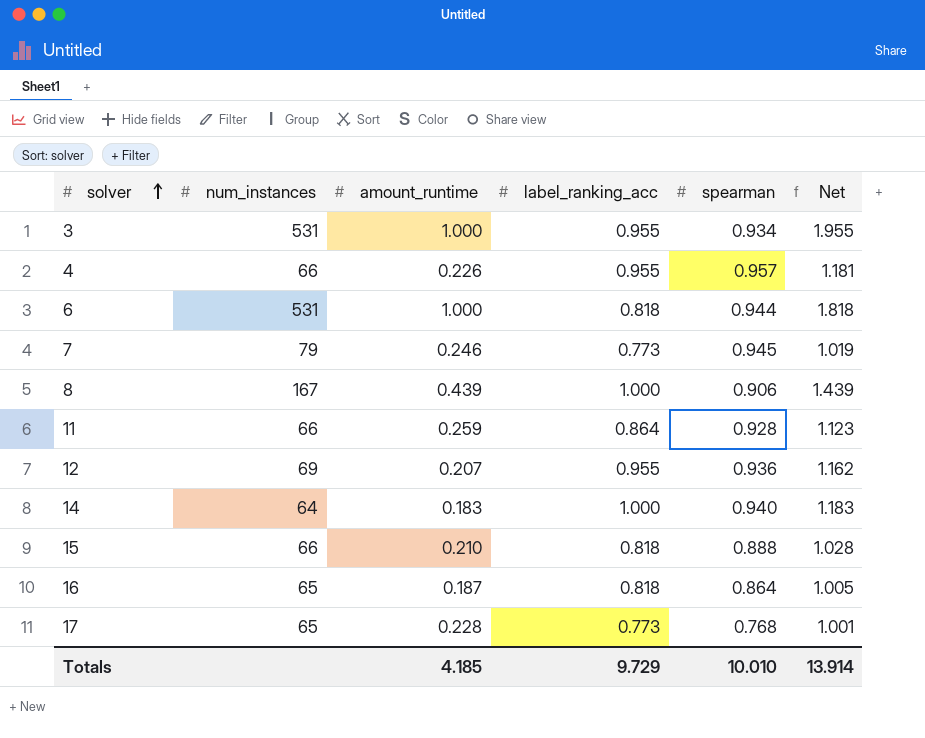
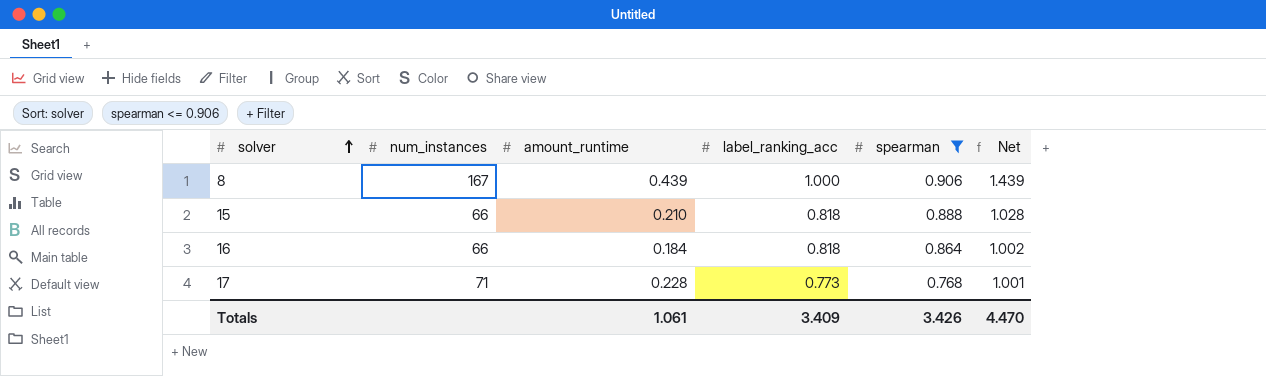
filter: none -> spearman <= 0.906
16 | num_instances: 65 -> 66
16 | amount_runtime: 0.187 -> 0.184
16 | Net: 1.005 -> 1.002
17 | num_instances: 65 -> 71
Totals | amount_runtime: 4.185 -> 1.061
Totals | label_ranking_acc: 9.729 -> 3.409
Totals | spearman: 10.010 -> 3.426
Totals | Net: 13.914 -> 4.470

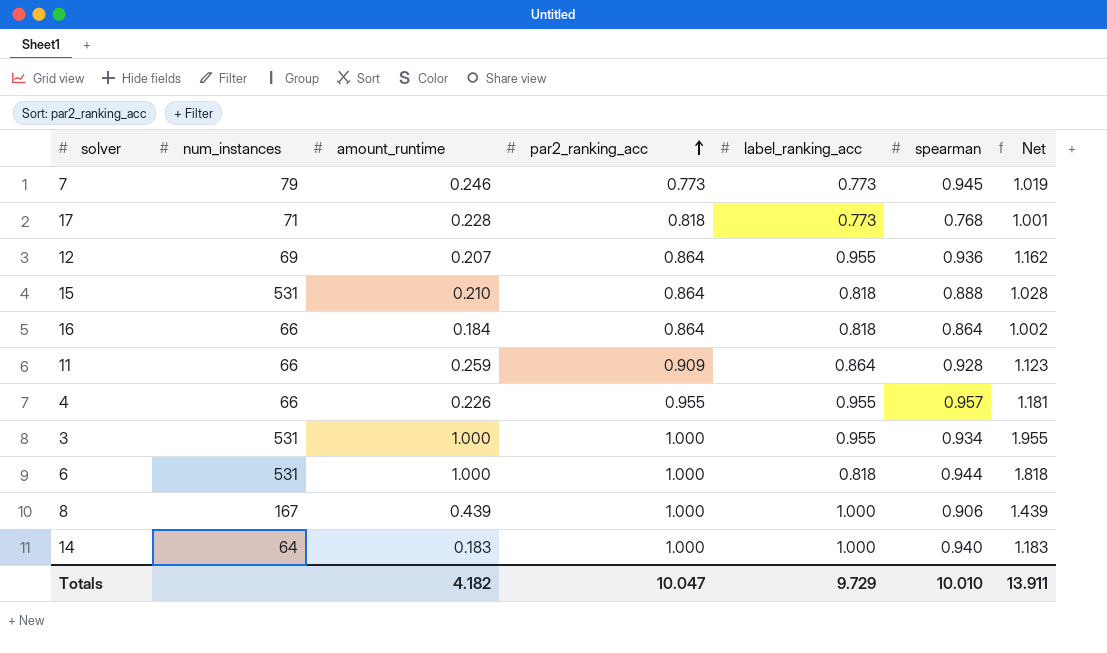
filter: spearman <= 0.906 -> none
row order: solver ascending -> par2_ranking_acc ascending
column par2_ranking_acc | position: none -> 4
15 | num_instances: 66 -> 531
Totals | amount_runtime: 1.061 -> 4.182
Totals | label_ranking_acc: 3.409 -> 9.729
Totals | spearman: 3.426 -> 10.010
Totals | Net: 4.470 -> 13.911

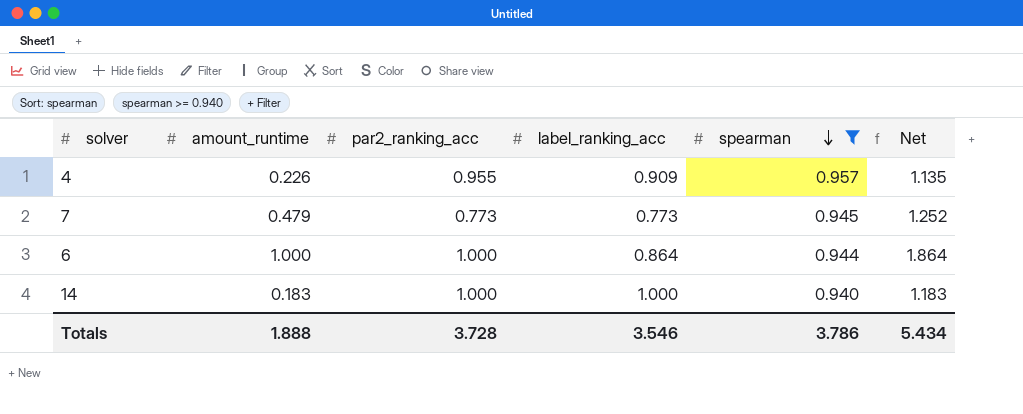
filter: none -> spearman >= 0.940
row order: par2_ranking_acc ascending -> spearman descending
column num_instances | position: 2 -> none
4 | label_ranking_acc: 0.955 -> 0.909
4 | Net: 1.181 -> 1.135
7 | amount_runtime: 0.246 -> 0.479
7 | Net: 1.019 -> 1.252
6 | label_ranking_acc: 0.818 -> 0.864
6 | Net: 1.818 -> 1.864
Totals | amount_runtime: 4.182 -> 1.888
Totals | par2_ranking_acc: 10.047 -> 3.728
Totals | label_ranking_acc: 9.729 -> 3.546
Totals | spearman: 10.010 -> 3.786
Totals | Net: 13.911 -> 5.434

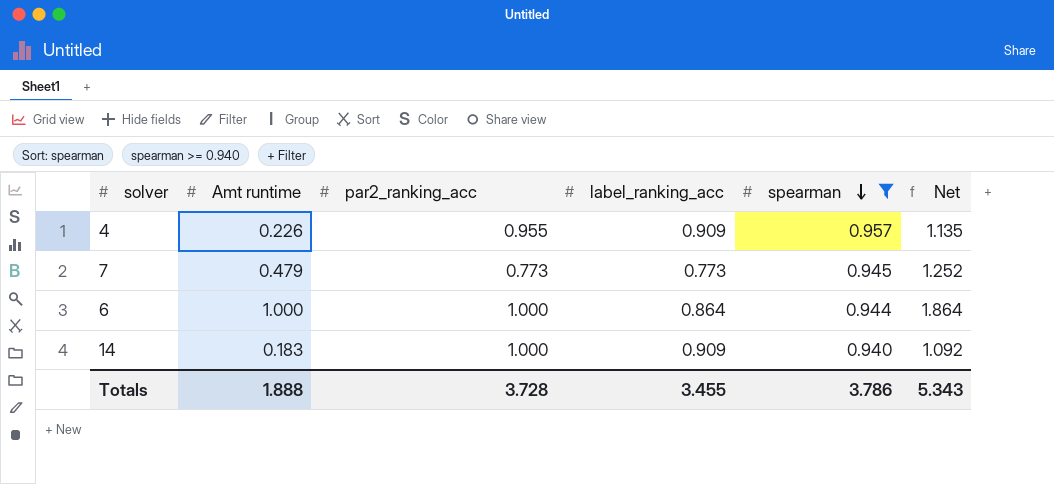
column name: amount_runtime -> Amt runtime
14 | label_ranking_acc: 1.000 -> 0.909
14 | Net: 1.183 -> 1.092
Totals | label_ranking_acc: 3.546 -> 3.455
Totals | Net: 5.434 -> 5.343

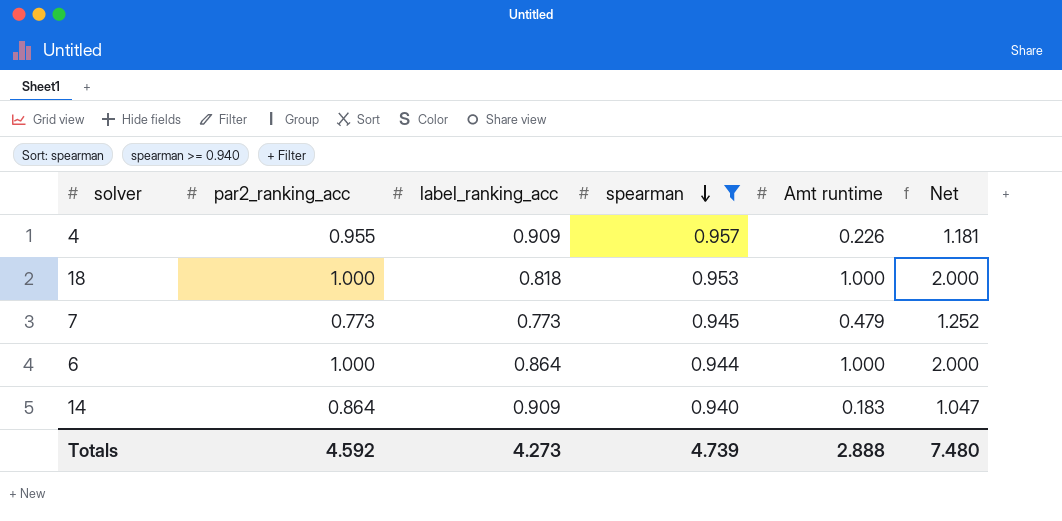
column Amt runtime | position: 2 -> 5
column Net | formula: [Amt runtime] + [label_ranking_acc] -> [par2_ranking_acc] + [Amt runtime]
row 18: none -> 1.000 | 0.818 | 0.953 | 1.000 | 2.000
14 | par2_ranking_acc: 1.000 -> 0.864
Totals | par2_ranking_acc: 3.728 -> 4.592
Totals | label_ranking_acc: 3.455 -> 4.273
Totals | spearman: 3.786 -> 4.739
Totals | Amt runtime: 1.888 -> 2.888
Totals | Net: 5.343 -> 7.480

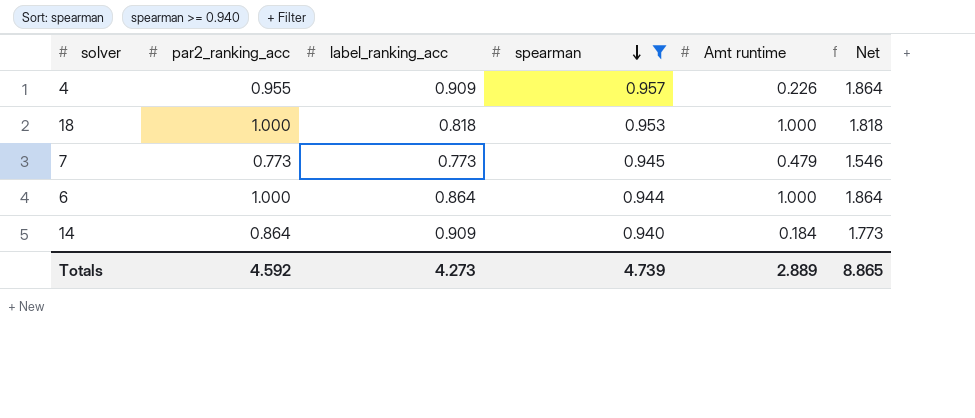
column Net | formula: [par2_ranking_acc] + [Amt runtime] -> [par2_ranking_acc] + [label_ranking_acc]
14 | Amt runtime: 0.183 -> 0.184
Totals | Amt runtime: 2.888 -> 2.889
Totals | Net: 7.480 -> 8.865

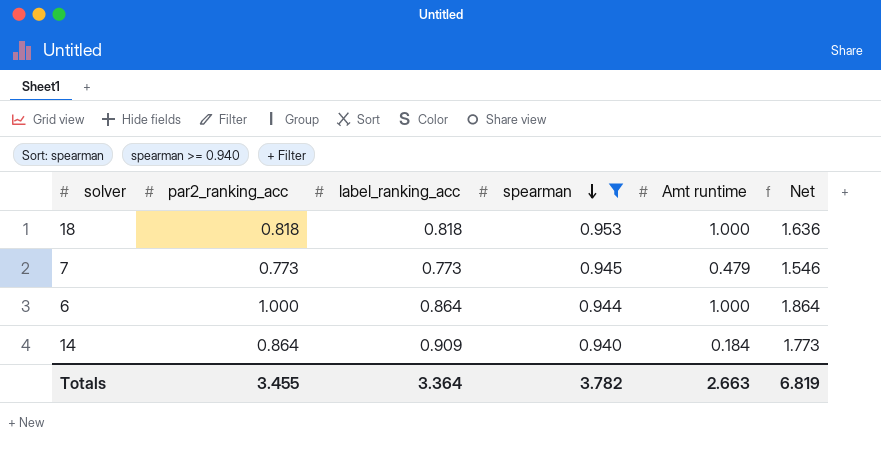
row 4: 0.955 | 0.909 | 0.957 | 0.226 | 1.864 -> none
18 | par2_ranking_acc: 1.000 -> 0.818
18 | Net: 1.818 -> 1.636
Totals | par2_ranking_acc: 4.592 -> 3.455
Totals | label_ranking_acc: 4.273 -> 3.364
Totals | spearman: 4.739 -> 3.782
Totals | Amt runtime: 2.889 -> 2.663
Totals | Net: 8.865 -> 6.819

